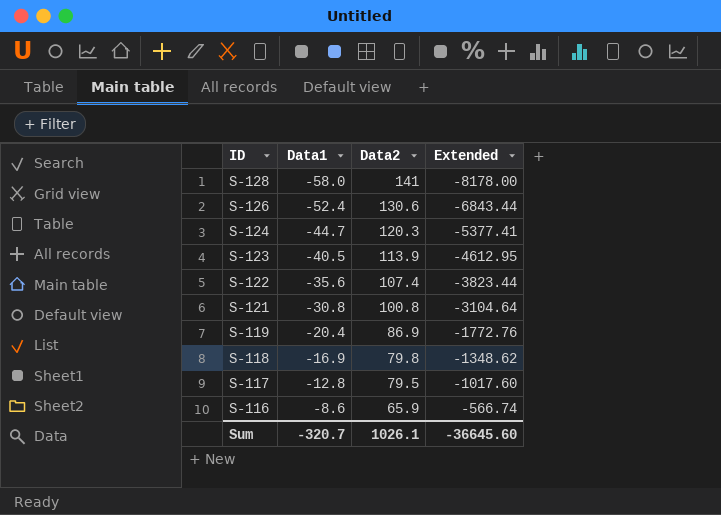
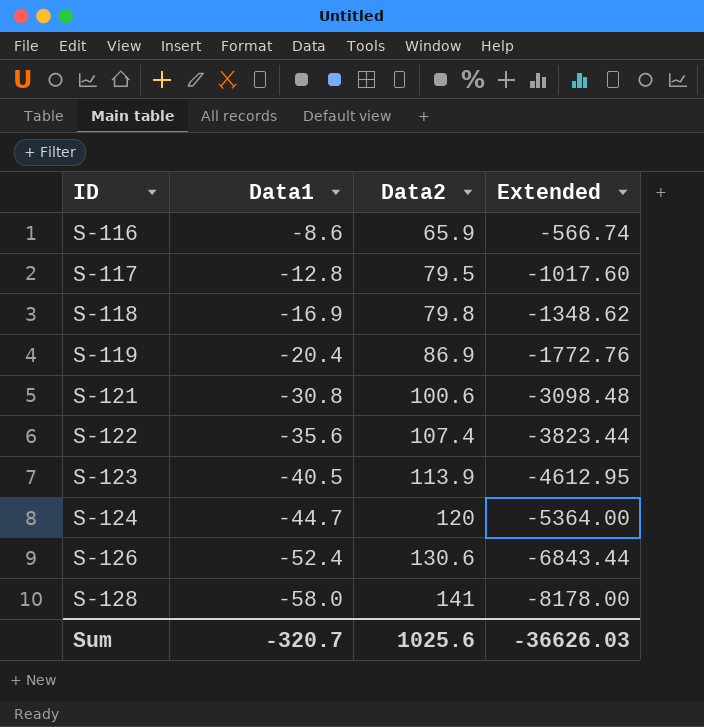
row order: ID descending -> ID ascending
S-121 | Data2: 100.8 -> 100.6
S-121 | Extended: -3104.64 -> -3098.48
S-124 | Data2: 120.3 -> 120
S-124 | Extended: -5377.41 -> -5364.00
Sum | Data2: 1026.1 -> 1025.6
Sum | Extended: -36645.60 -> -36626.03

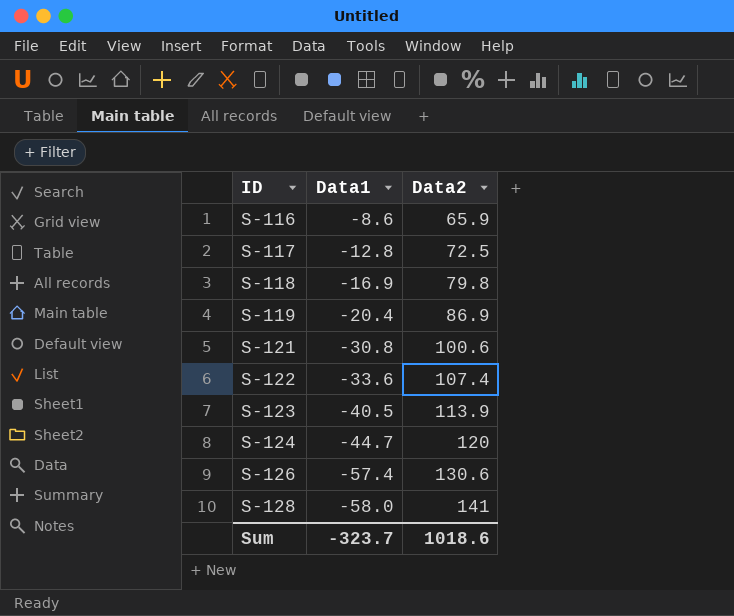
column Extended | formula: [Data1] * [Data2] -> none
S-117 | Data2: 79.5 -> 72.5
S-122 | Data1: -35.6 -> -33.6
S-126 | Data1: -52.4 -> -57.4
Sum | Data1: -320.7 -> -323.7
Sum | Data2: 1025.6 -> 1018.6

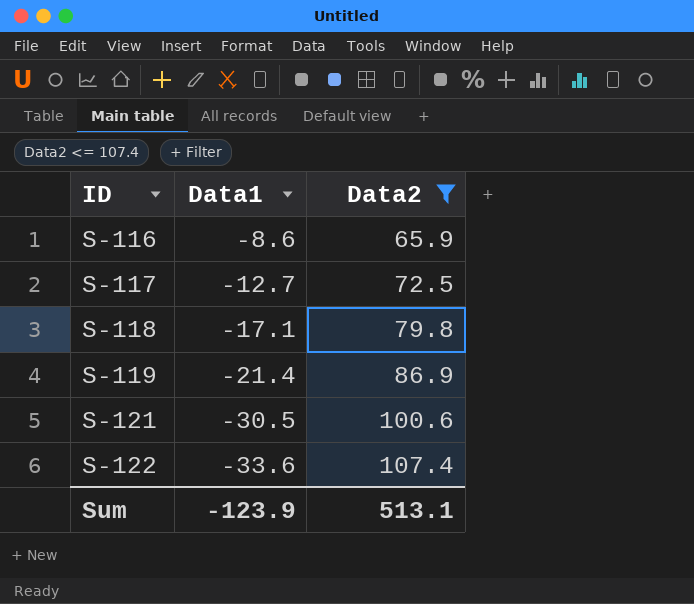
filter: none -> Data2 <= 107.4
S-117 | Data1: -12.8 -> -12.7
S-118 | Data1: -16.9 -> -17.1
S-119 | Data1: -20.4 -> -21.4
S-121 | Data1: -30.8 -> -30.5
Sum | Data1: -323.7 -> -123.9
Sum | Data2: 1018.6 -> 513.1

